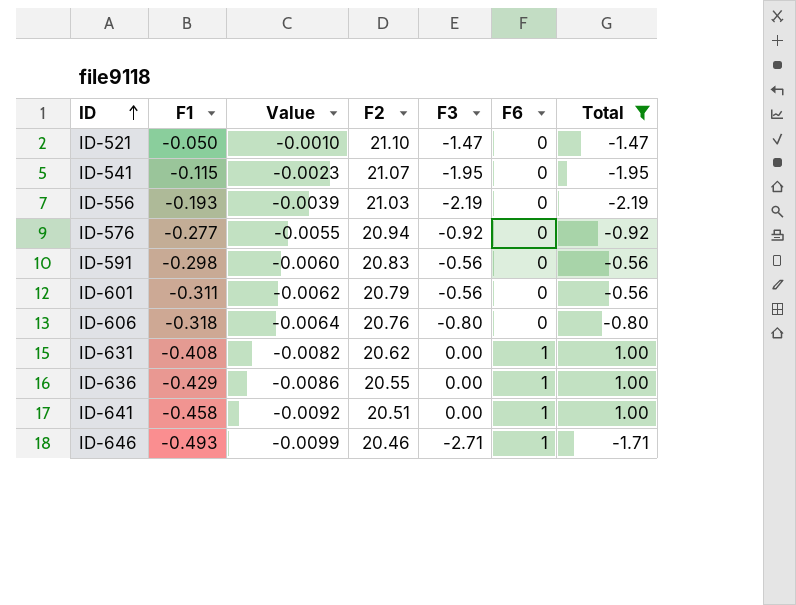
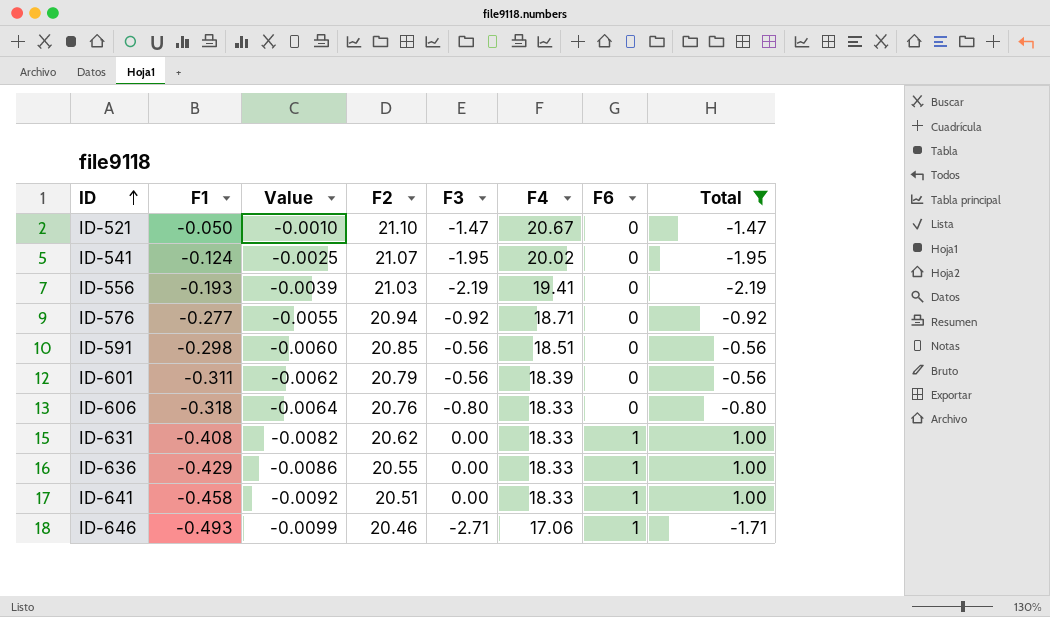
column F4 | position: none -> 6
ID-541 | F1: -0.115 -> -0.124
ID-541 | Value: -0.0023 -> -0.0025
ID-591 | F2: 20.83 -> 20.85

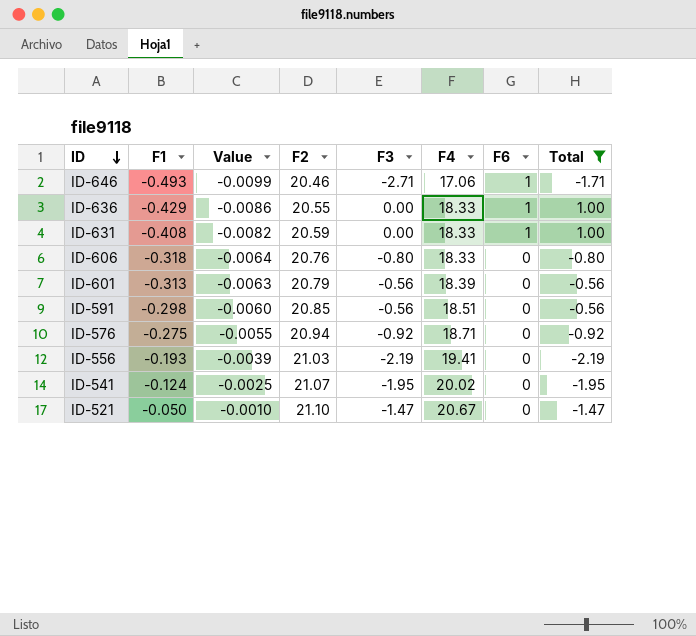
row order: ID ascending -> ID descending
row ID-641: -0.458 | -0.0092 | 20.51 | 0.00 | 18.33 | 1 | 1.00 -> none
ID-631 | F2: 20.62 -> 20.59
ID-601 | F1: -0.311 -> -0.313
ID-601 | Value: -0.0062 -> -0.0063
ID-576 | F1: -0.277 -> -0.275

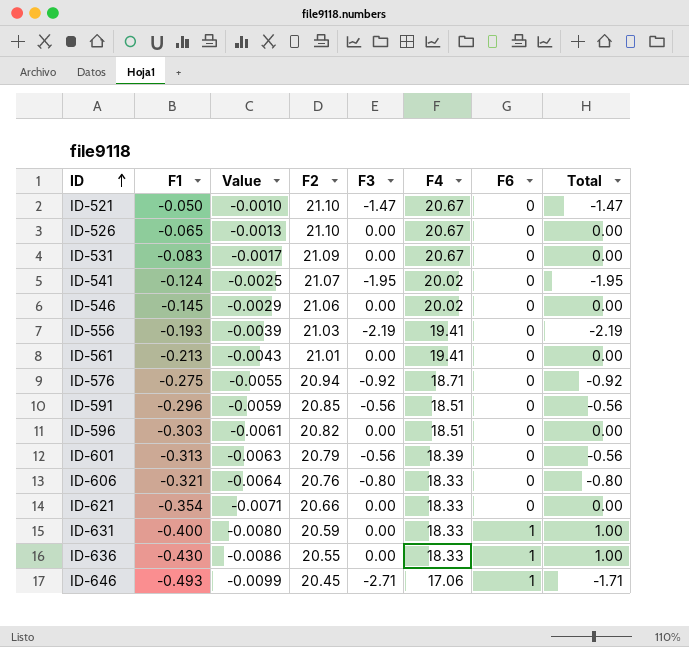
filter: Total != 0.00 -> none
row order: ID descending -> ID ascending
ID-591 | F1: -0.298 -> -0.296
ID-591 | Value: -0.0060 -> -0.0059
ID-606 | F1: -0.318 -> -0.321
ID-631 | F1: -0.408 -> -0.400
ID-631 | Value: -0.0082 -> -0.0080
ID-636 | F1: -0.429 -> -0.430
ID-646 | F2: 20.46 -> 20.45

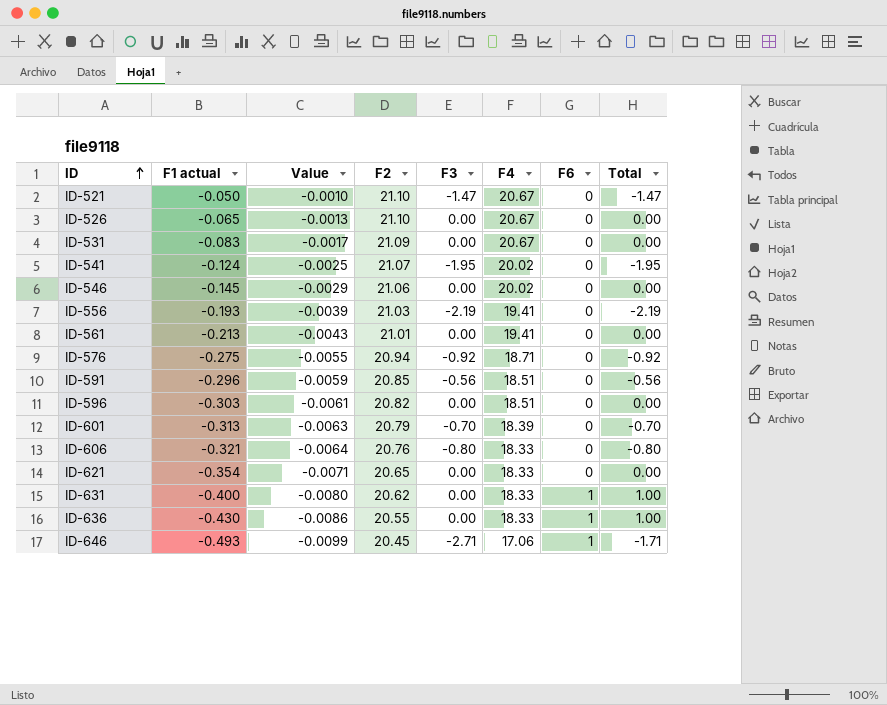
column name: F1 -> F1 actual
ID-601 | F3: -0.56 -> -0.70
ID-601 | Total: -0.56 -> -0.70
ID-621 | F2: 20.66 -> 20.65
ID-631 | F2: 20.59 -> 20.62

